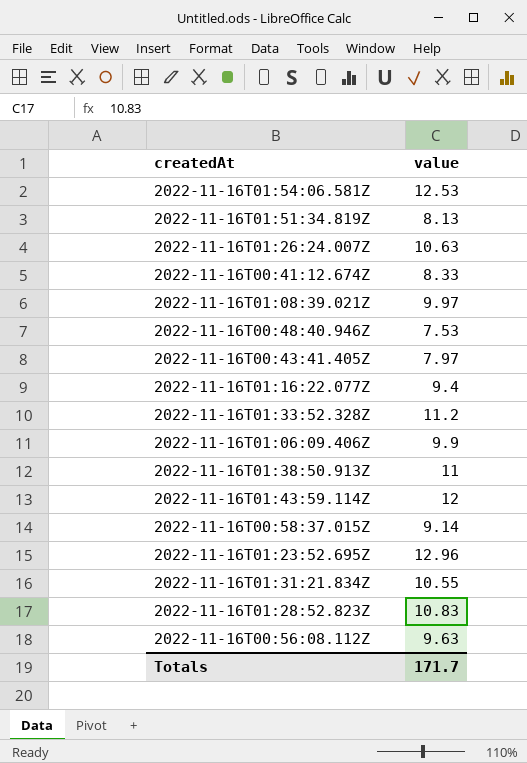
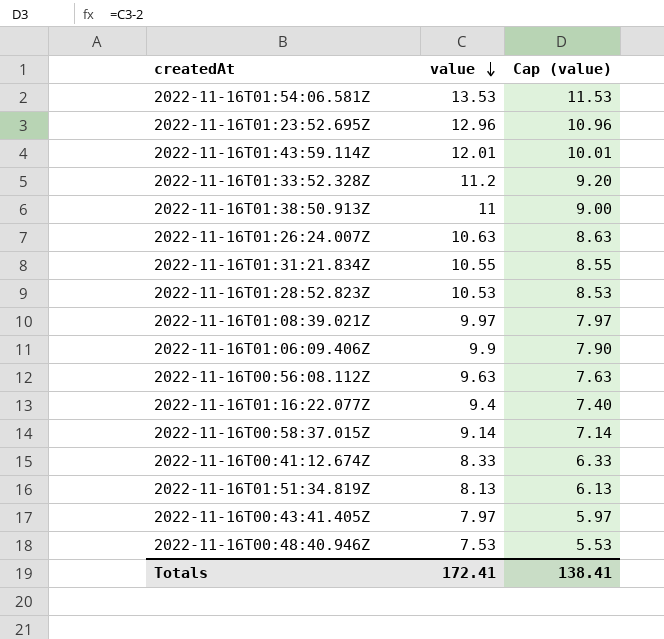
row order: none -> value descending
column Cap (value) | formula: none -> [value] - 2
2022-11-16T01:54:06.581Z | value: 12.53 -> 13.53
2022-11-16T01:43:59.114Z | value: 12 -> 12.01
2022-11-16T01:28:52.823Z | value: 10.83 -> 10.53
Totals | value: 171.7 -> 172.41

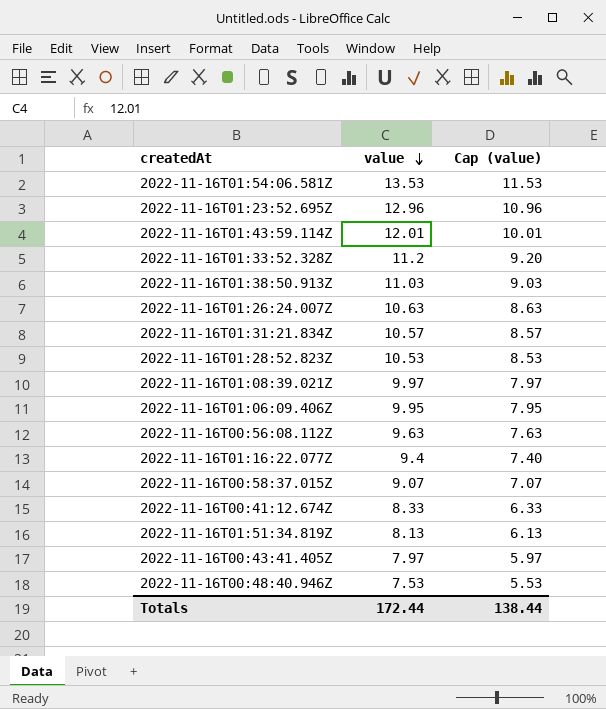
2022-11-16T01:38:50.913Z | value: 11 -> 11.03
2022-11-16T01:38:50.913Z | Cap (value): 9.00 -> 9.03
2022-11-16T01:31:21.834Z | value: 10.55 -> 10.57
2022-11-16T01:31:21.834Z | Cap (value): 8.55 -> 8.57
2022-11-16T01:06:09.406Z | value: 9.9 -> 9.95
2022-11-16T01:06:09.406Z | Cap (value): 7.90 -> 7.95
2022-11-16T00:58:37.015Z | value: 9.14 -> 9.07
2022-11-16T00:58:37.015Z | Cap (value): 7.14 -> 7.07
Totals | value: 172.41 -> 172.44
Totals | Cap (value): 138.41 -> 138.44

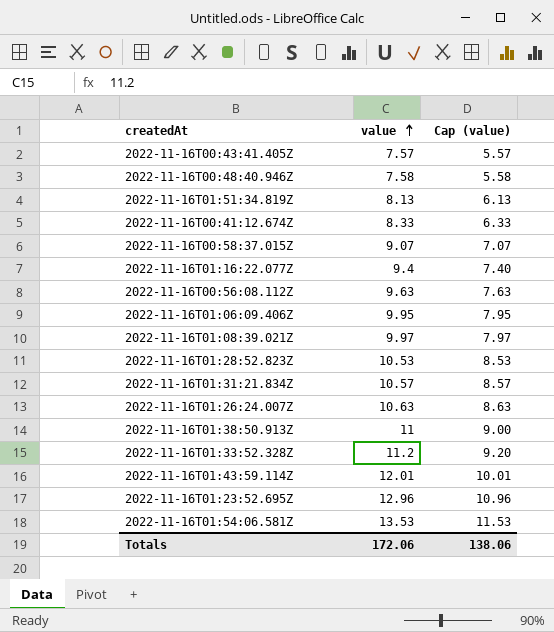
row order: value descending -> value ascending
2022-11-16T00:43:41.405Z | value: 7.97 -> 7.57
2022-11-16T00:43:41.405Z | Cap (value): 5.97 -> 5.57
2022-11-16T00:48:40.946Z | value: 7.53 -> 7.58
2022-11-16T00:48:40.946Z | Cap (value): 5.53 -> 5.58
2022-11-16T01:38:50.913Z | value: 11.03 -> 11
2022-11-16T01:38:50.913Z | Cap (value): 9.03 -> 9.00
Totals | value: 172.44 -> 172.06
Totals | Cap (value): 138.44 -> 138.06

